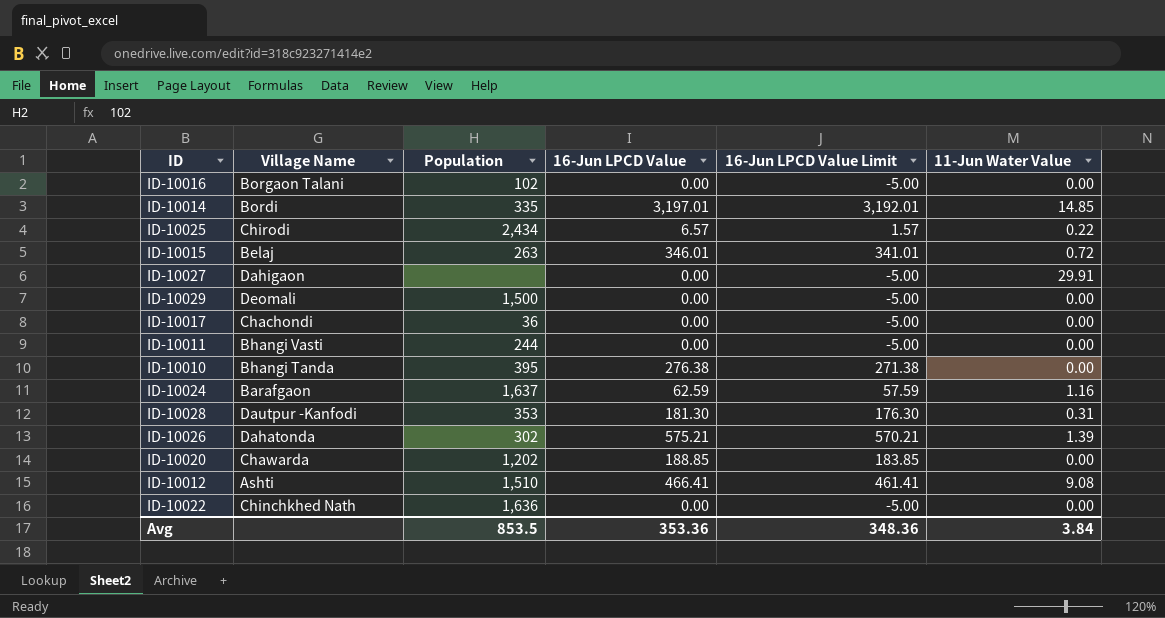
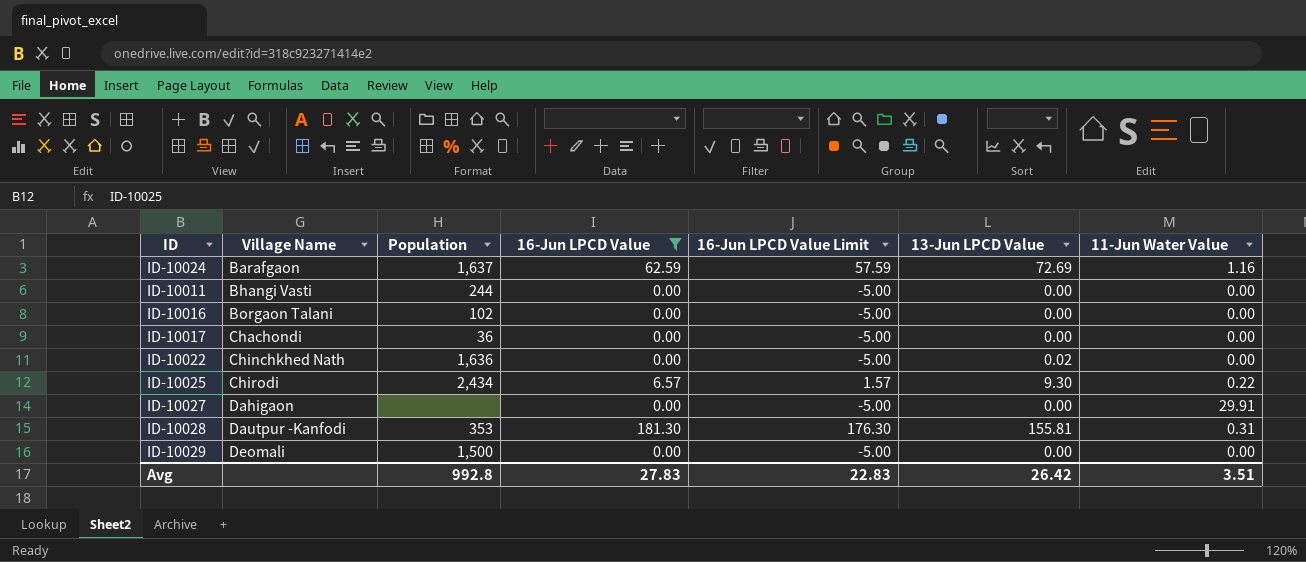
filter: none -> 16-Jun LPCD Value <= 181.30
row order: none -> Village Name ascending
column 13-Jun LPCD Value | position: none -> 6
Avg | Population: 853.5 -> 992.8
Avg | 16-Jun LPCD Value: 353.36 -> 27.83
Avg | 16-Jun LPCD Value Limit: 348.36 -> 22.83
Avg | 11-Jun Water Value: 3.84 -> 3.51

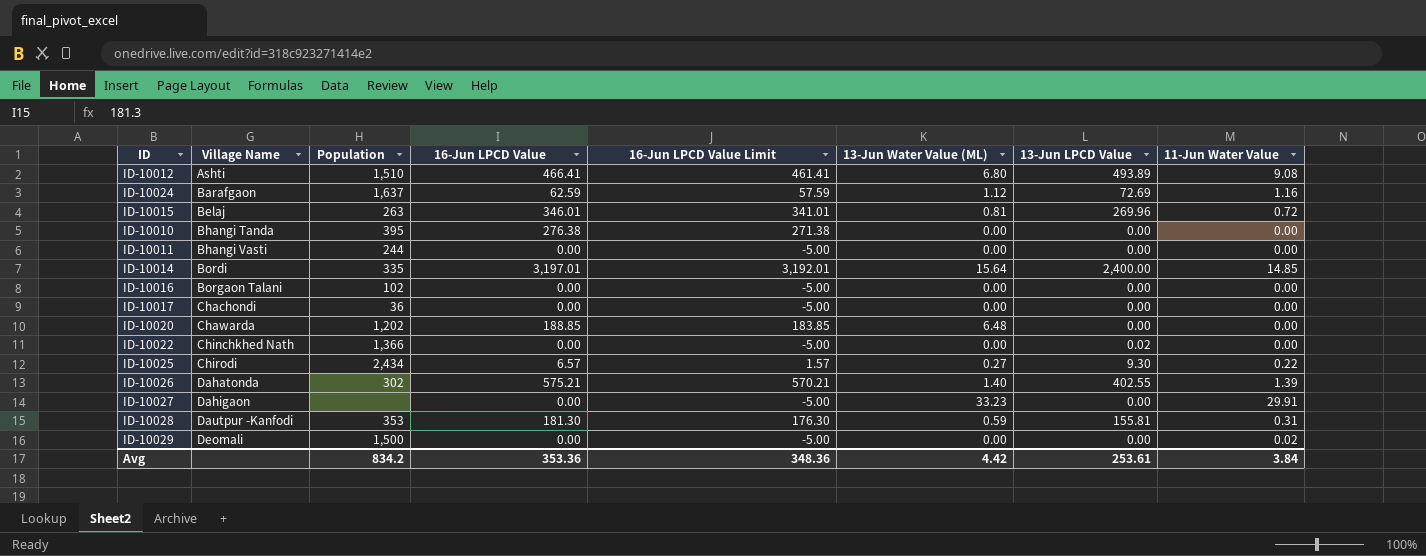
filter: 16-Jun LPCD Value <= 181.30 -> none
column 13-Jun Water Value (ML) | position: none -> 6
ID-10022 | Population: 1,636 -> 1,366
ID-10029 | 11-Jun Water Value: 0.00 -> 0.02
Avg | Population: 992.8 -> 834.2
Avg | 16-Jun LPCD Value: 27.83 -> 353.36
Avg | 16-Jun LPCD Value Limit: 22.83 -> 348.36
Avg | 13-Jun LPCD Value: 26.42 -> 253.61
Avg | 11-Jun Water Value: 3.51 -> 3.84

